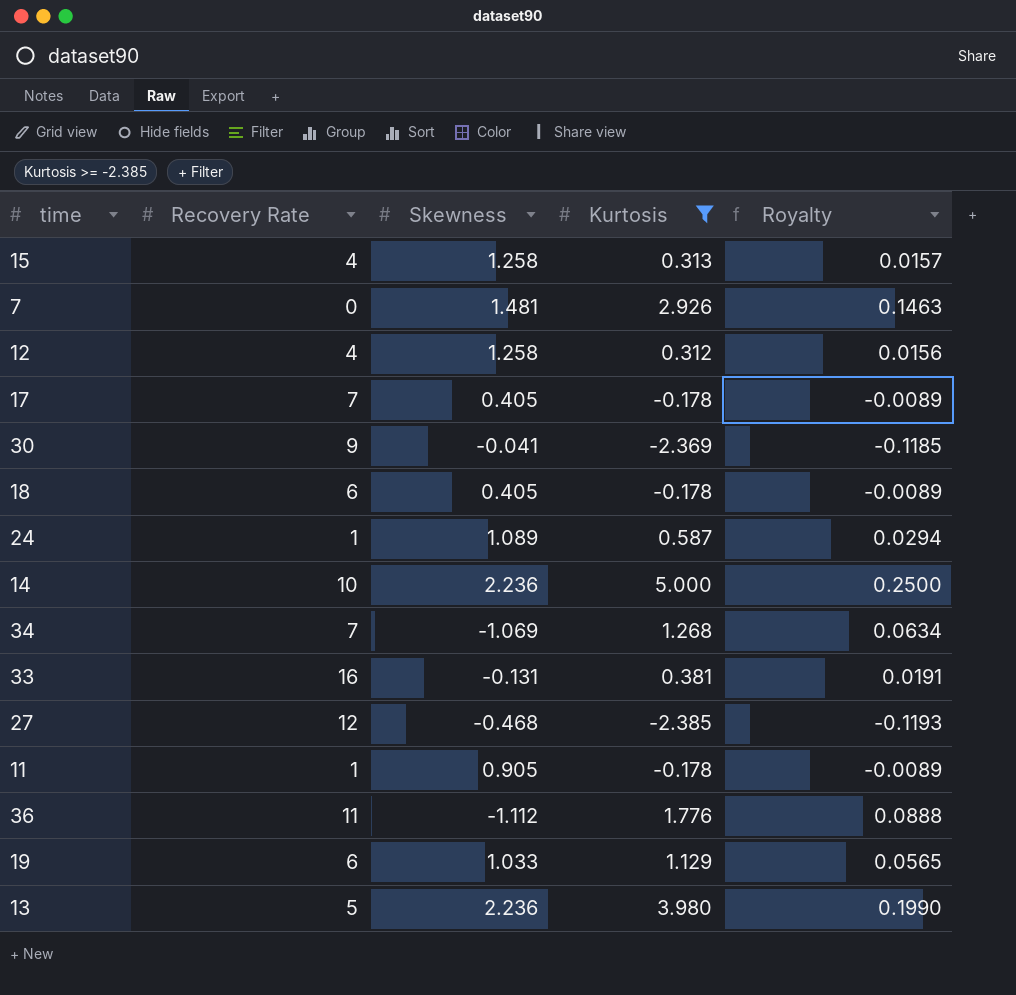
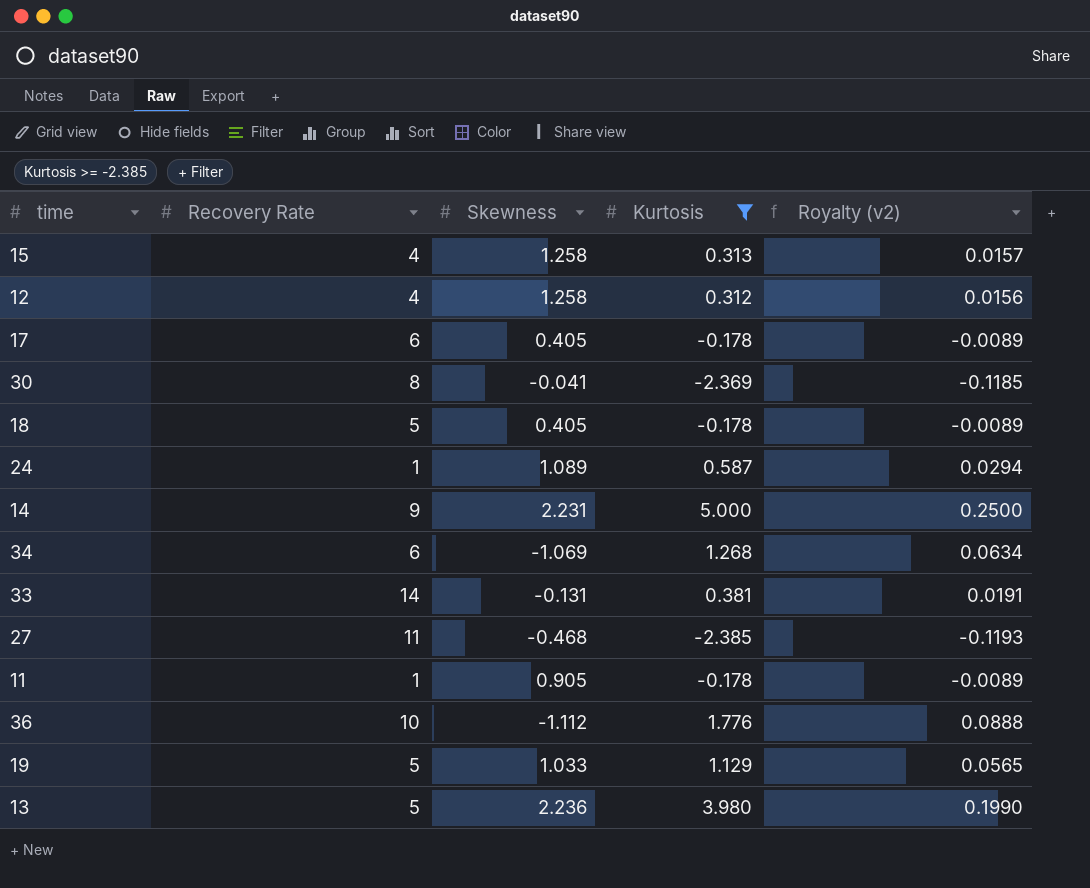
column name: Royalty -> Royalty (v2)
row 7: 0 | 1.481 | 2.926 | 0.1463 -> none
17 | Recovery Rate: 7 -> 6
30 | Recovery Rate: 9 -> 8
18 | Recovery Rate: 6 -> 5
14 | Recovery Rate: 10 -> 9
14 | Skewness: 2.236 -> 2.231
34 | Recovery Rate: 7 -> 6
33 | Recovery Rate: 16 -> 14
27 | Recovery Rate: 12 -> 11
36 | Recovery Rate: 11 -> 10
19 | Recovery Rate: 6 -> 5

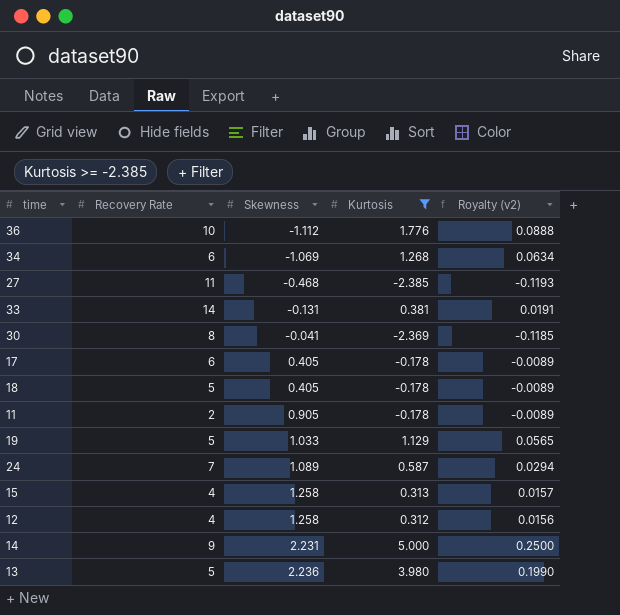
row order: none -> Skewness ascending
11 | Recovery Rate: 1 -> 2
24 | Recovery Rate: 1 -> 7

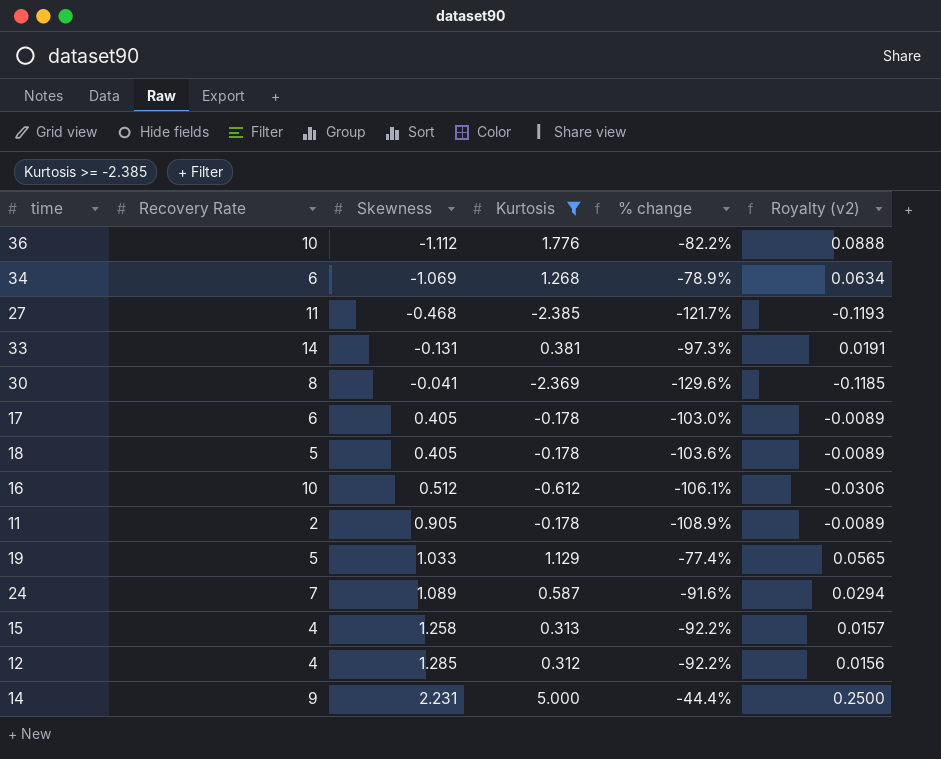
column % change | formula: none -> ([Kurtosis] - [Recovery Rate]) / [Recovery Rate]
row 13: 5 | 2.236 | 3.980 | 0.1990 -> none
row 16: none -> 10 | 0.512 | -0.612 | -106.1% | -0.0306
12 | Skewness: 1.258 -> 1.285

